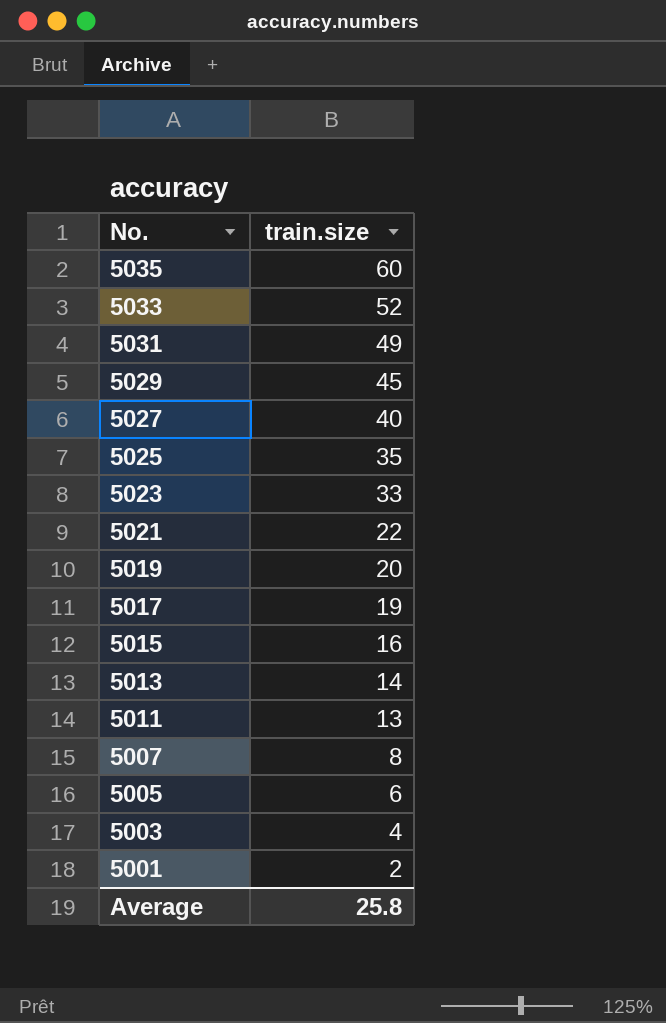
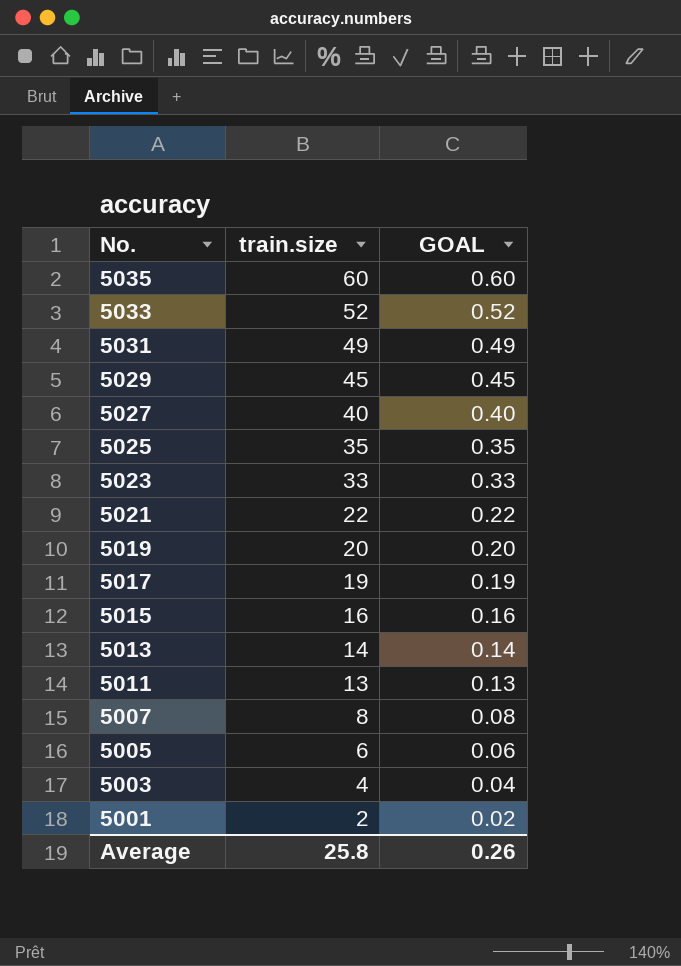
column GOAL | formula: none -> [train.size] * 0.01

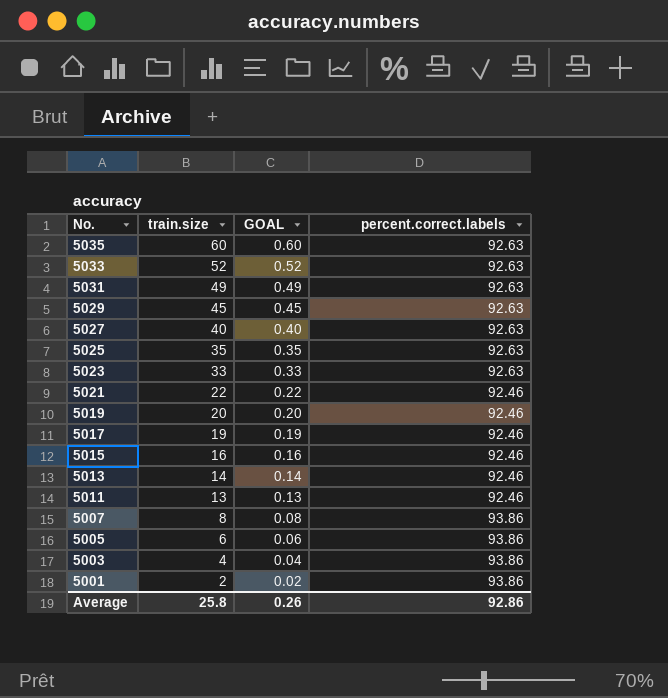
column percent.correct.labels | position: none -> 4

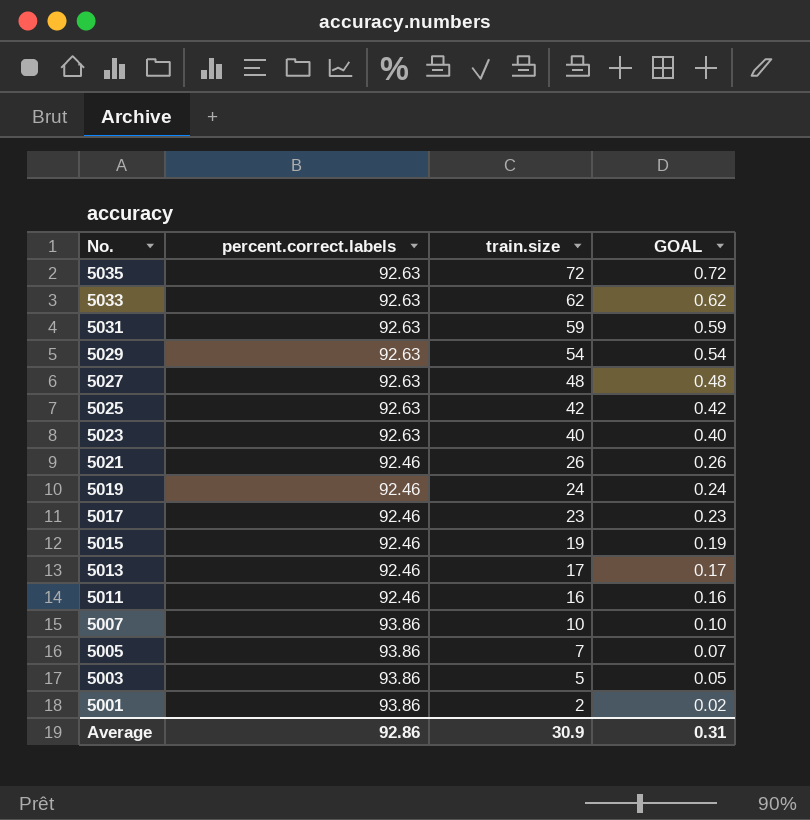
column percent.correct.labels | position: 4 -> 2
5035 | train.size: 60 -> 72
5035 | GOAL: 0.60 -> 0.72
5033 | train.size: 52 -> 62
5033 | GOAL: 0.52 -> 0.62
5031 | train.size: 49 -> 59
5031 | GOAL: 0.49 -> 0.59
5029 | train.size: 45 -> 54
5029 | GOAL: 0.45 -> 0.54
5027 | train.size: 40 -> 48
5027 | GOAL: 0.40 -> 0.48
5025 | train.size: 35 -> 42
5025 | GOAL: 0.35 -> 0.42
5023 | train.size: 33 -> 40
5023 | GOAL: 0.33 -> 0.40
5021 | train.size: 22 -> 26
5021 | GOAL: 0.22 -> 0.26
5019 | train.size: 20 -> 24
5019 | GOAL: 0.20 -> 0.24
5017 | train.size: 19 -> 23
5017 | GOAL: 0.19 -> 0.23
5015 | train.size: 16 -> 19
5015 | GOAL: 0.16 -> 0.19
5013 | train.size: 14 -> 17
5013 | GOAL: 0.14 -> 0.17
5011 | train.size: 13 -> 16
5011 | GOAL: 0.13 -> 0.16
5007 | train.size: 8 -> 10
5007 | GOAL: 0.08 -> 0.10
5005 | train.size: 6 -> 7
5005 | GOAL: 0.06 -> 0.07
5003 | train.size: 4 -> 5
5003 | GOAL: 0.04 -> 0.05
Average | train.size: 25.8 -> 30.9
Average | GOAL: 0.26 -> 0.31

